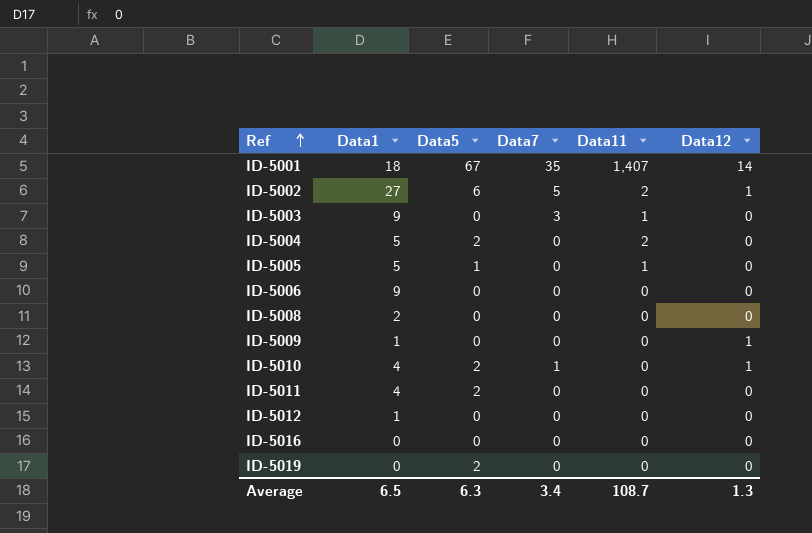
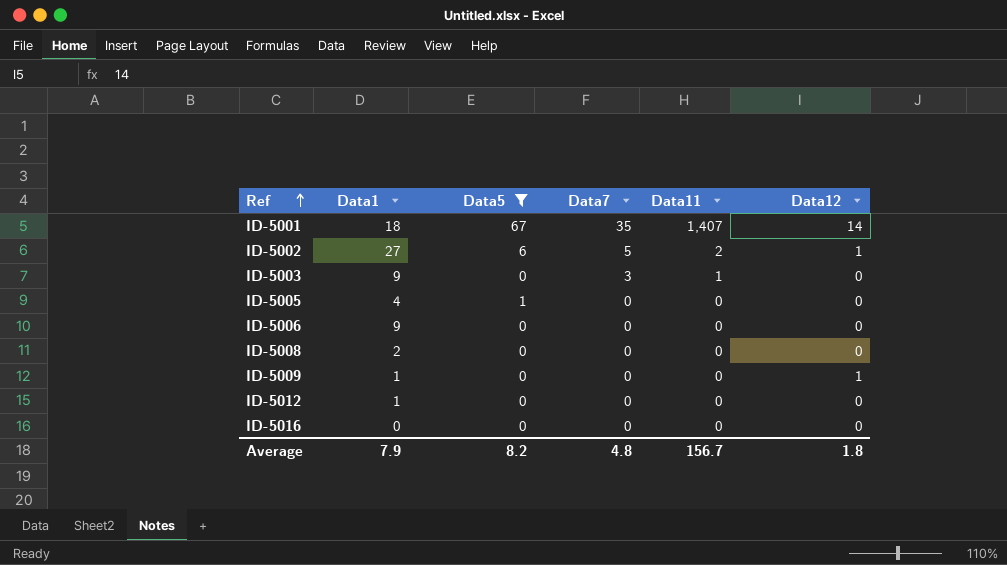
filter: none -> Data5 != 2
ID-5005 | Data1: 5 -> 4
ID-5005 | Data11: 1 -> 0
Average | Data1: 6.5 -> 7.9
Average | Data5: 6.3 -> 8.2
Average | Data7: 3.4 -> 4.8
Average | Data11: 108.7 -> 156.7
Average | Data12: 1.3 -> 1.8

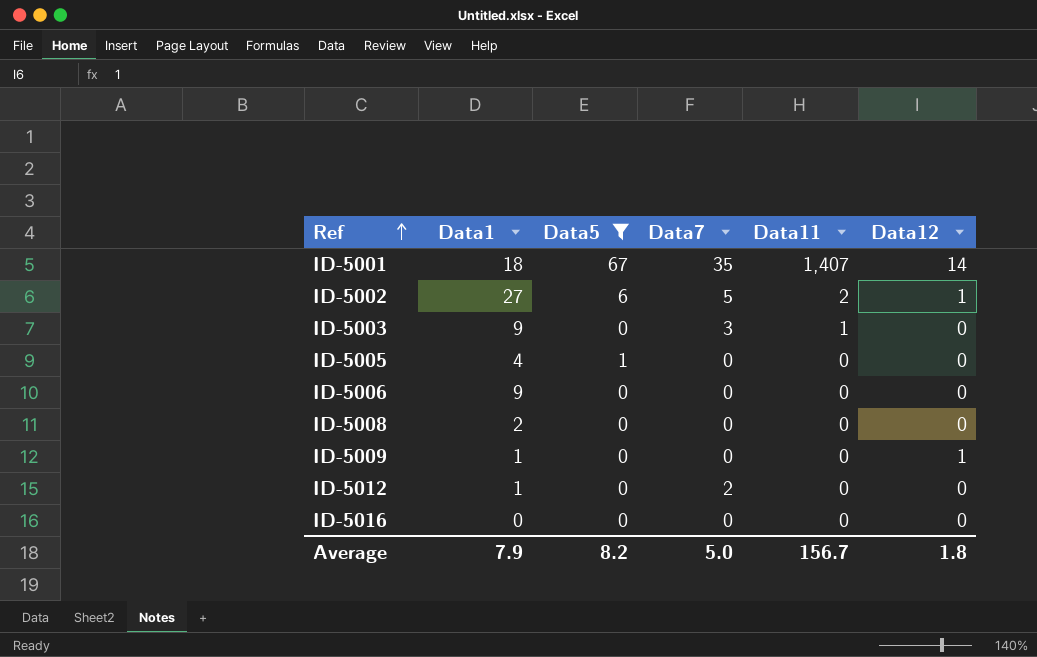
ID-5012 | Data7: 0 -> 2
Average | Data7: 4.8 -> 5.0

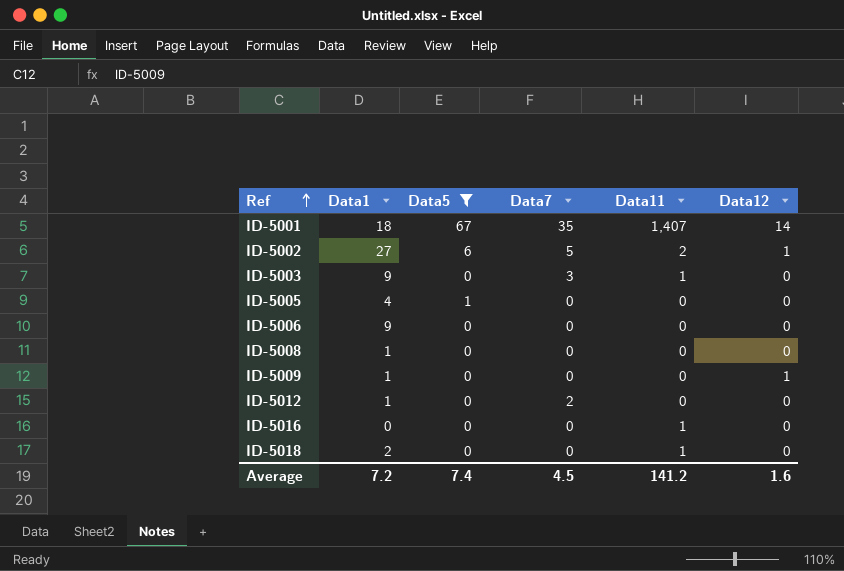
ID-5008 | Data1: 2 -> 1
ID-5016 | Data11: 0 -> 1
row ID-5018: none -> 2 | 0 | 0 | 1 | 0
Average | Data1: 7.9 -> 7.2
Average | Data5: 8.2 -> 7.4
Average | Data7: 5.0 -> 4.5
Average | Data11: 156.7 -> 141.2
Average | Data12: 1.8 -> 1.6

